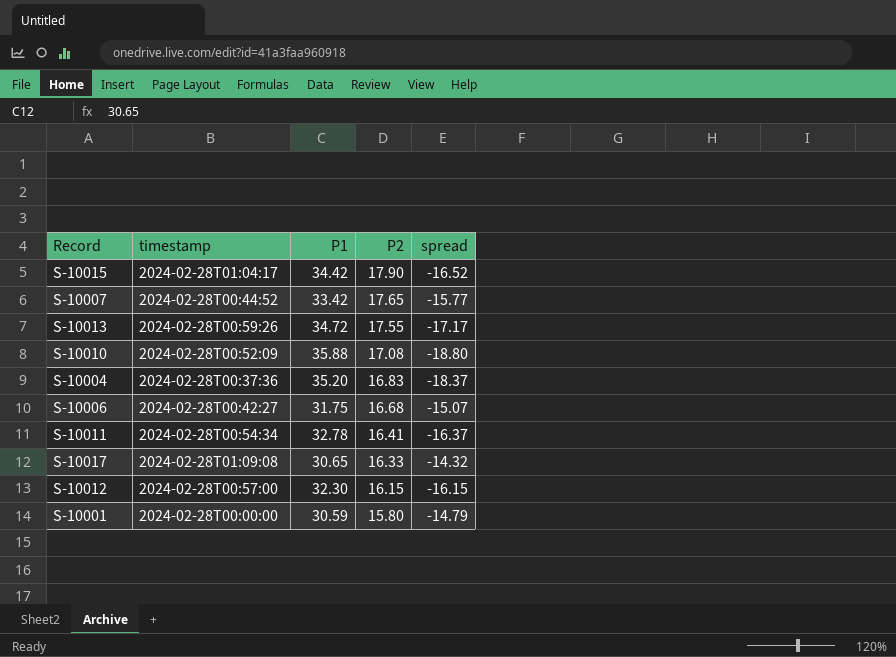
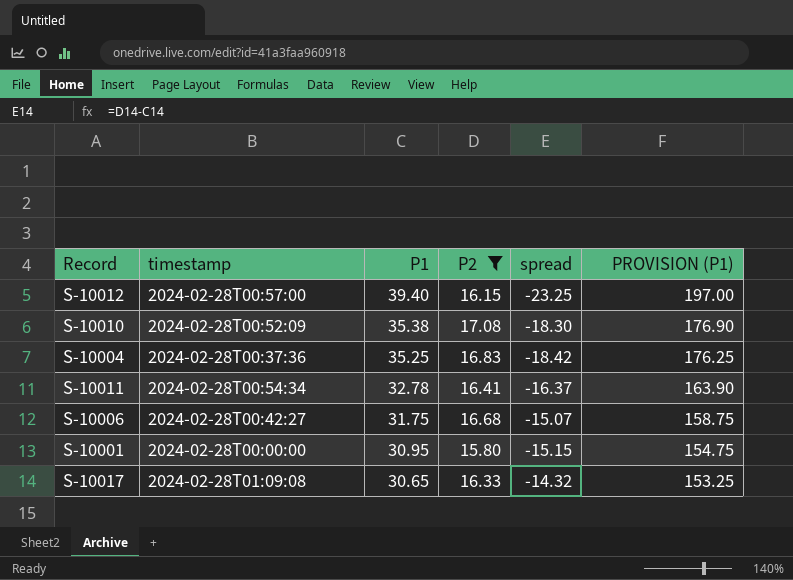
filter: none -> P2 <= 17.08
row order: P2 descending -> P1 descending
column PROVISION (P1) | formula: none -> [P1] * 5
S-10012 | P1: 32.30 -> 39.40
S-10012 | spread: -16.15 -> -23.25
S-10010 | P1: 35.88 -> 35.38
S-10010 | spread: -18.80 -> -18.30
S-10004 | P1: 35.20 -> 35.25
S-10004 | spread: -18.37 -> -18.42
S-10001 | P1: 30.59 -> 30.95
S-10001 | spread: -14.79 -> -15.15

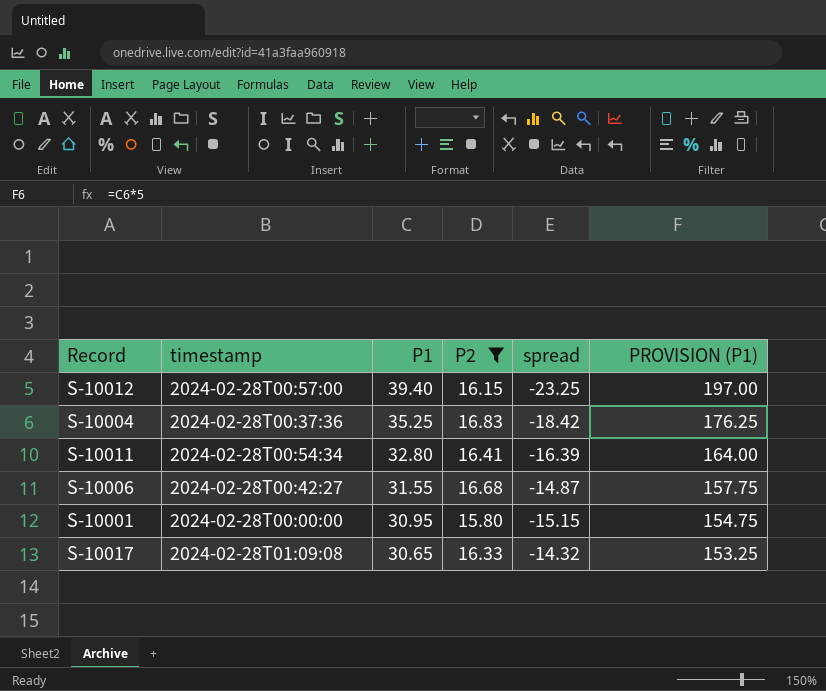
row S-10010: 2024-02-28T00:52:09 | 35.38 | 17.08 | -18.30 | 176.90 -> none
S-10011 | P1: 32.78 -> 32.80
S-10011 | spread: -16.37 -> -16.39
S-10011 | PROVISION (P1): 163.90 -> 164.00
S-10006 | P1: 31.75 -> 31.55
S-10006 | spread: -15.07 -> -14.87
S-10006 | PROVISION (P1): 158.75 -> 157.75

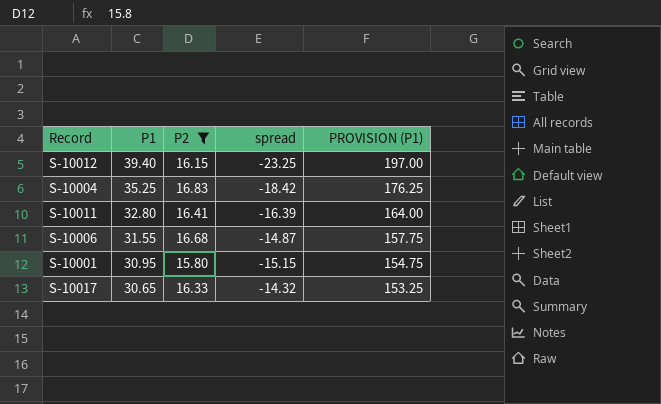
column timestamp | position: 2 -> none

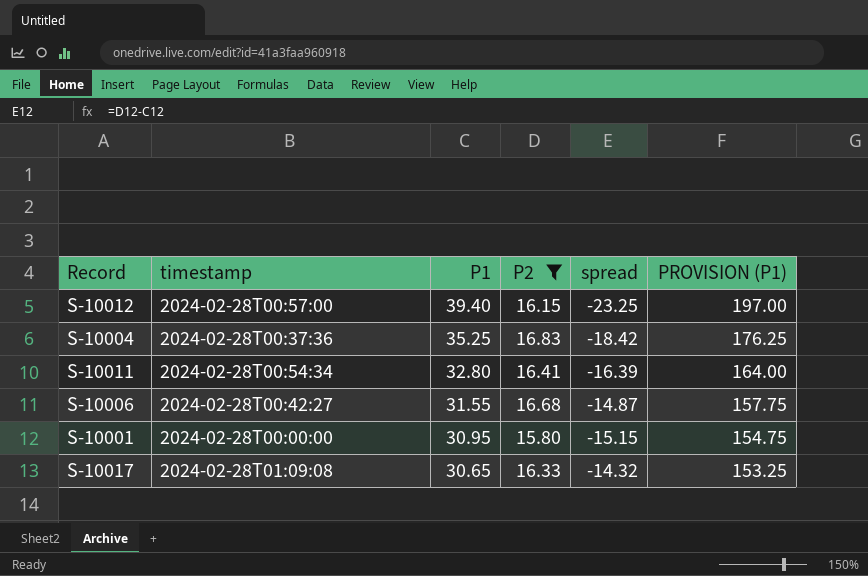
column timestamp | position: none -> 2

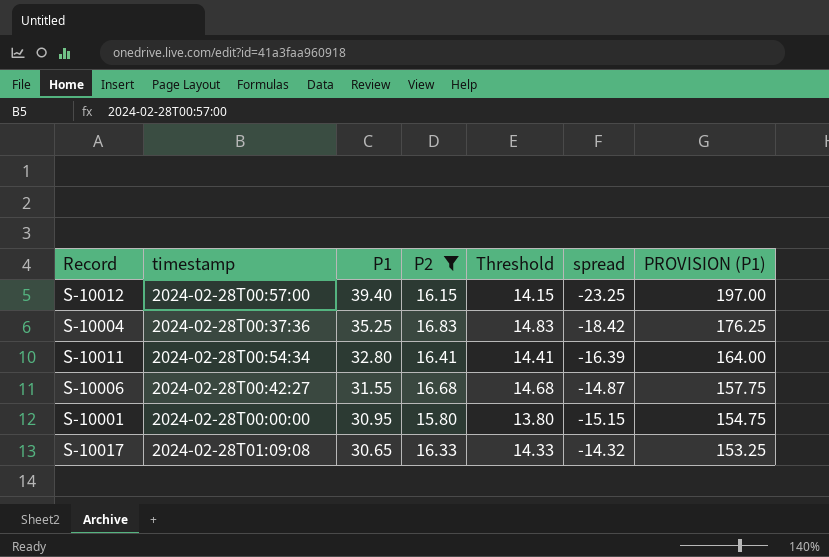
column Threshold | formula: none -> [P2] - 2

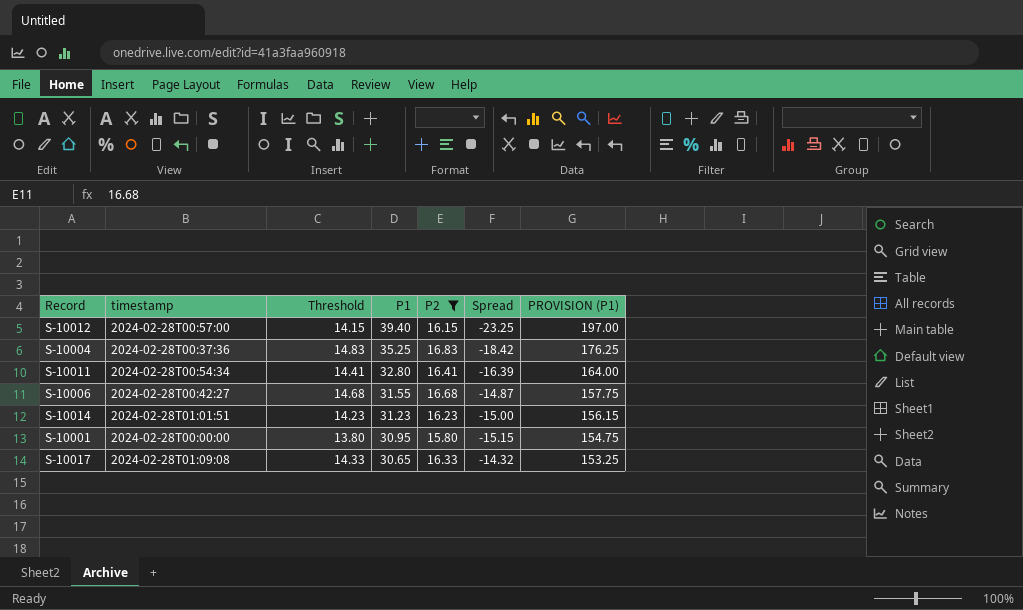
column Threshold | position: 5 -> 3
column name: spread -> Spread
row S-10014: none -> 2024-02-28T01:01:51 | 14.23 | 31.23 | 16.23 | -15.00 | 156.15

